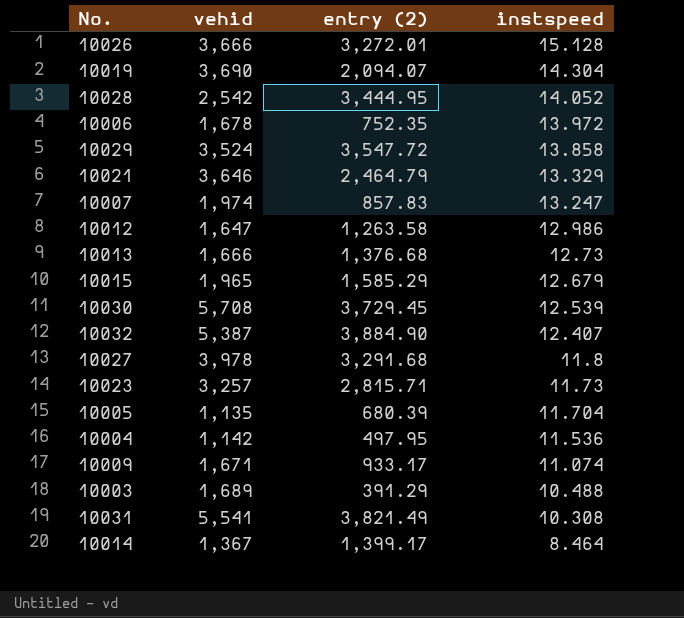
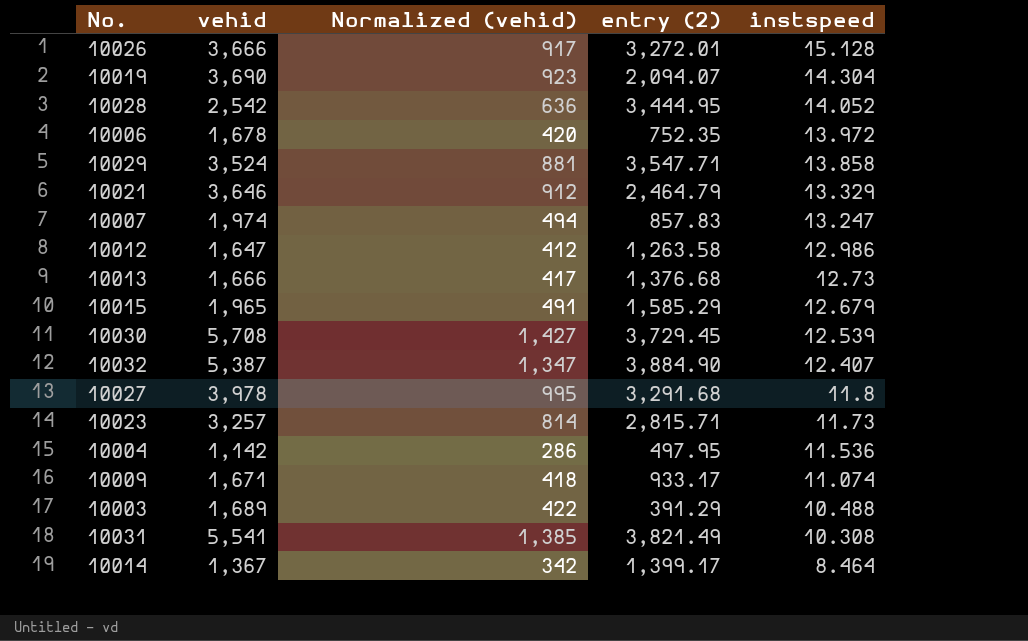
column Normalized (vehid) | formula: none -> [vehid] * 0.25
row 10005: 1,135 | 680.39 | 11.704 -> none
10029 | entry (2): 3,547.72 -> 3,547.71

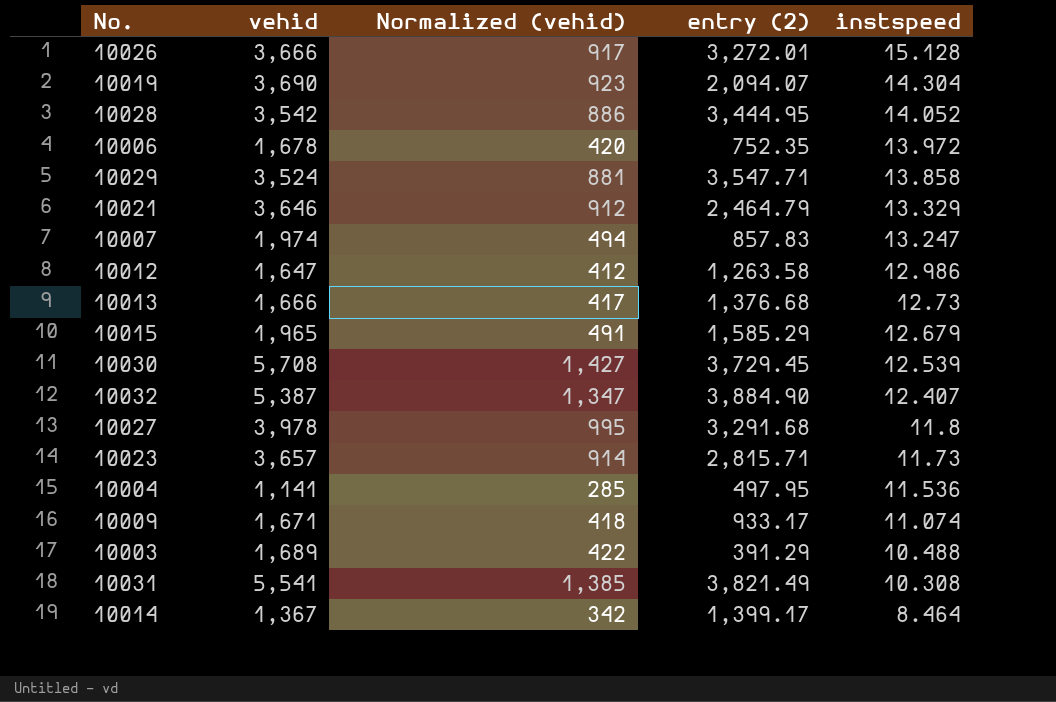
10028 | vehid: 2,542 -> 3,542
10028 | Normalized (vehid): 636 -> 886
10023 | vehid: 3,257 -> 3,657
10023 | Normalized (vehid): 814 -> 914
10004 | vehid: 1,142 -> 1,141
10004 | Normalized (vehid): 286 -> 285

